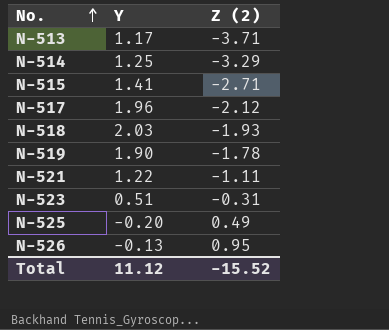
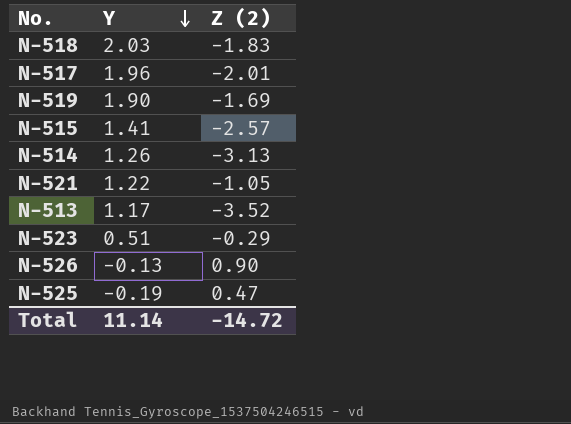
row order: No. ascending -> Y descending
N-518 | Z (2): -1.93 -> -1.83
N-517 | Z (2): -2.12 -> -2.01
N-519 | Z (2): -1.78 -> -1.69
N-515 | Z (2): -2.71 -> -2.57
N-514 | Y: 1.25 -> 1.26
N-514 | Z (2): -3.29 -> -3.13
N-521 | Z (2): -1.11 -> -1.05
N-513 | Z (2): -3.71 -> -3.52
N-523 | Z (2): -0.31 -> -0.29
N-526 | Z (2): 0.95 -> 0.90
N-525 | Y: -0.20 -> -0.19
N-525 | Z (2): 0.49 -> 0.47
Total | Y: 11.12 -> 11.14
Total | Z (2): -15.52 -> -14.72

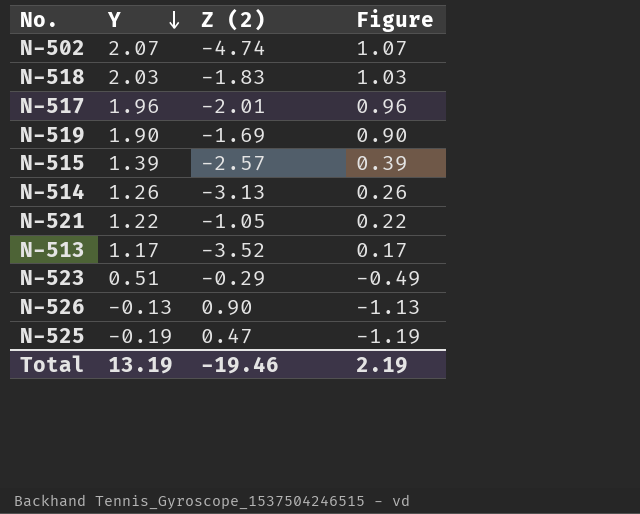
column Figure | formula: none -> [Y] - 1
row N-502: none -> 2.07 | -4.74 | 1.07
N-515 | Y: 1.41 -> 1.39
Total | Y: 11.14 -> 13.19
Total | Z (2): -14.72 -> -19.46

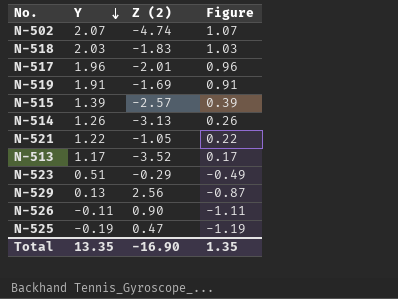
N-519 | Y: 1.90 -> 1.91
N-519 | Figure: 0.90 -> 0.91
row N-529: none -> 0.13 | 2.56 | -0.87
N-526 | Y: -0.13 -> -0.11
N-526 | Figure: -1.13 -> -1.11
Total | Y: 13.19 -> 13.35
Total | Z (2): -19.46 -> -16.90
Total | Figure: 2.19 -> 1.35

